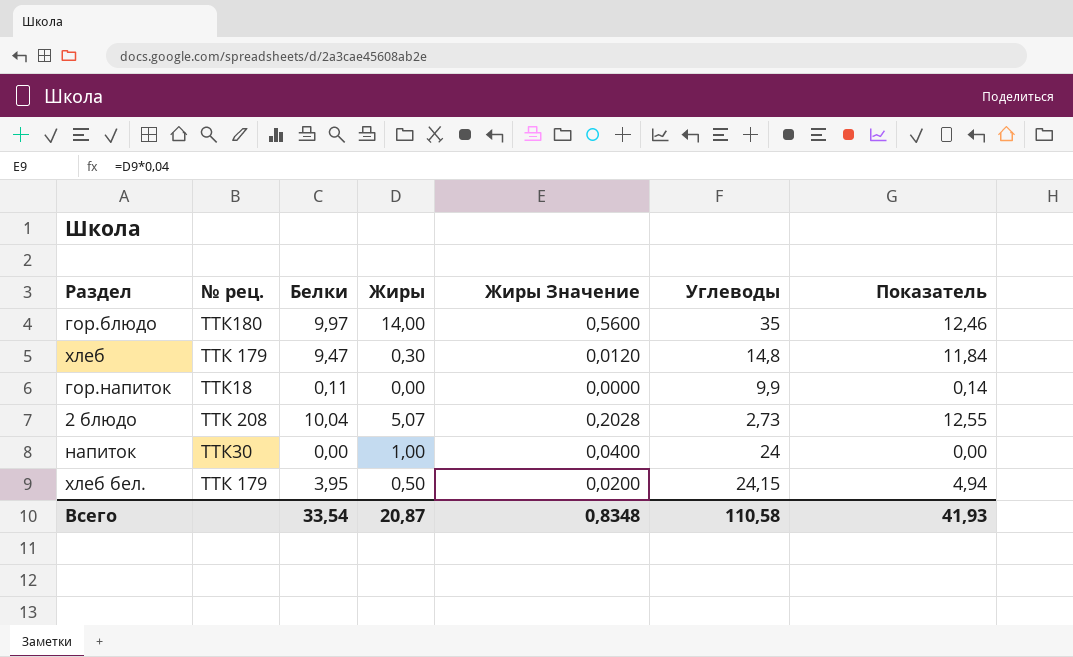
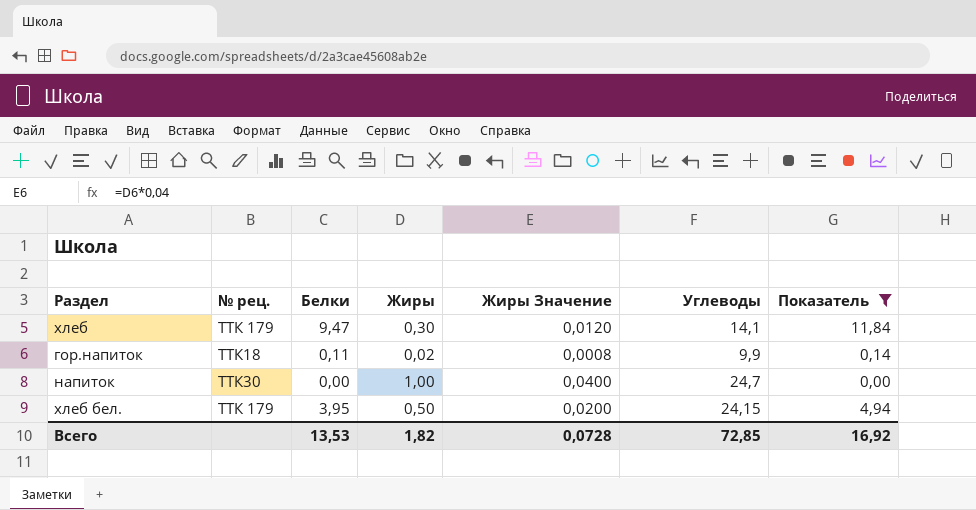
filter: none -> Показатель <= 11,84
хлеб | Углеводы: 14,8 -> 14,1
гор.напиток | Жиры: 0,00 -> 0,02
гор.напиток | Жиры Значение: 0,0000 -> 0,0008
напиток | Углеводы: 24 -> 24,7
Всего | Белки: 33,54 -> 13,53
Всего | Жиры: 20,87 -> 1,82
Всего | Жиры Значение: 0,8348 -> 0,0728
Всего | Углеводы: 110,58 -> 72,85
Всего | Показатель: 41,93 -> 16,92

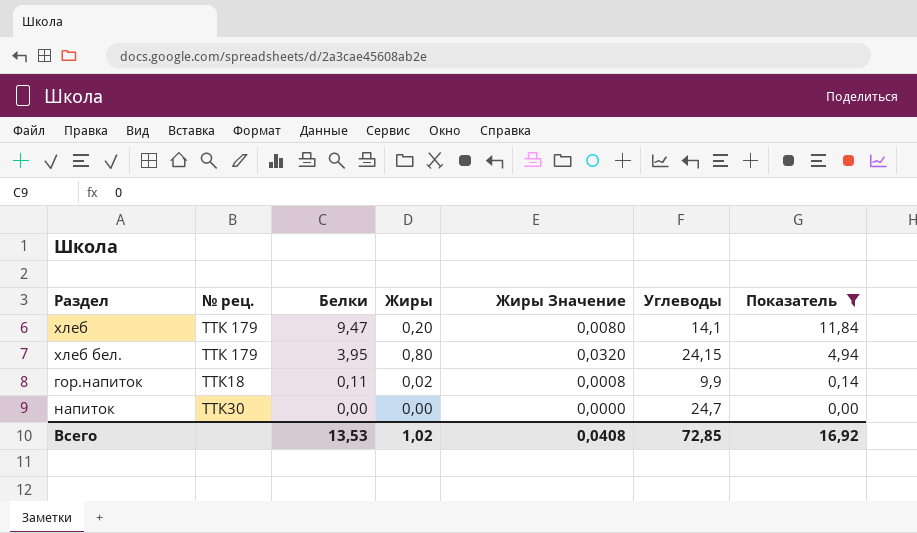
row order: none -> Белки descending
хлеб | Жиры: 0,30 -> 0,20
хлеб | Жиры Значение: 0,0120 -> 0,0080
хлеб бел. | Жиры: 0,50 -> 0,80
хлеб бел. | Жиры Значение: 0,0200 -> 0,0320
напиток | Жиры: 1,00 -> 0,00
напиток | Жиры Значение: 0,0400 -> 0,0000
Всего | Жиры: 1,82 -> 1,02
Всего | Жиры Значение: 0,0728 -> 0,0408

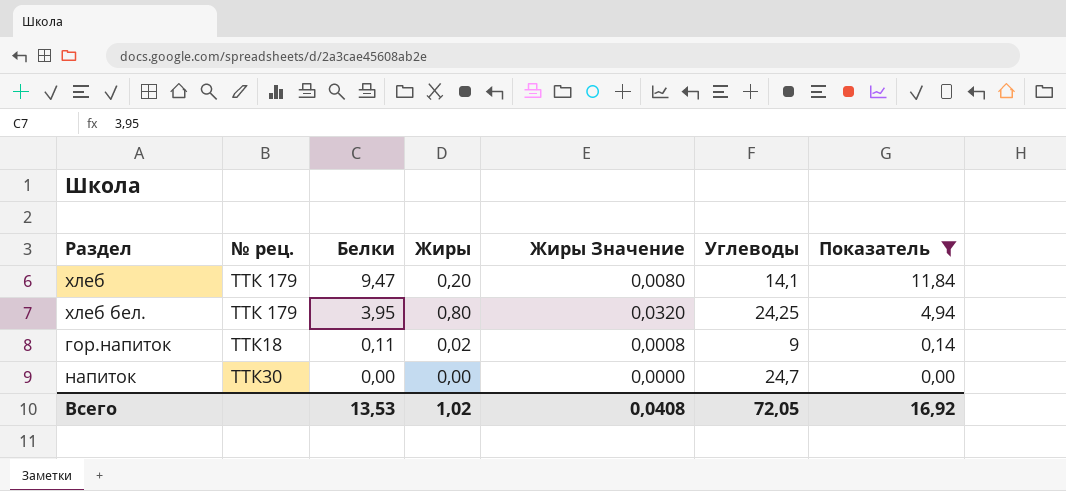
хлеб бел. | Углеводы: 24,15 -> 24,25
гор.напиток | Углеводы: 9,9 -> 9
Всего | Углеводы: 72,85 -> 72,05

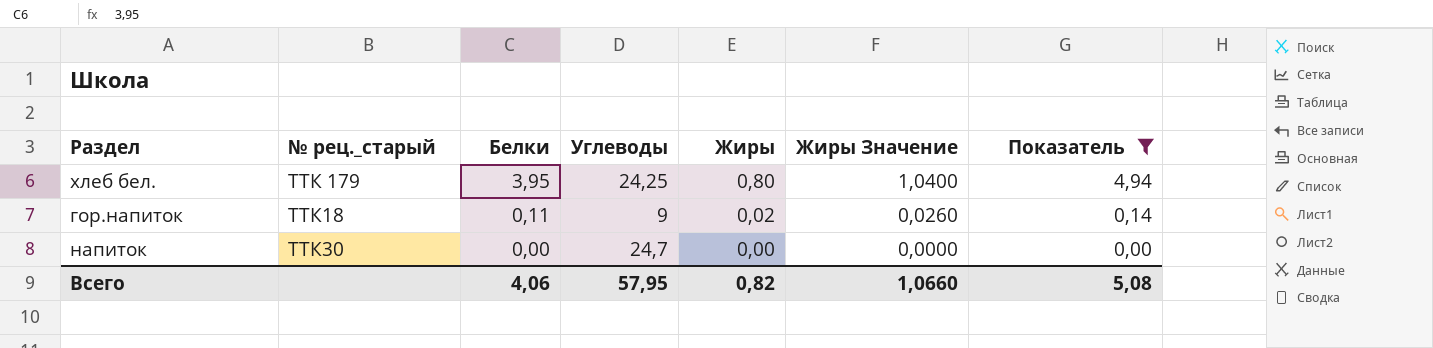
column name: № рец. -> № рец._старый
column Углеводы | position: 6 -> 4
column Жиры Значение | formula: [Жиры] * 0,04 -> [Жиры] * 1,3
row хлеб: ТТК 179 | 9,47 | 0,20 | 0,0080 | 14,1 | 11,84 -> none
Всего | Белки: 13,53 -> 4,06
Всего | Углеводы: 72,05 -> 57,95
Всего | Жиры: 1,02 -> 0,82
Всего | Жиры Значение: 0,0408 -> 1,0660
Всего | Показатель: 16,92 -> 5,08

